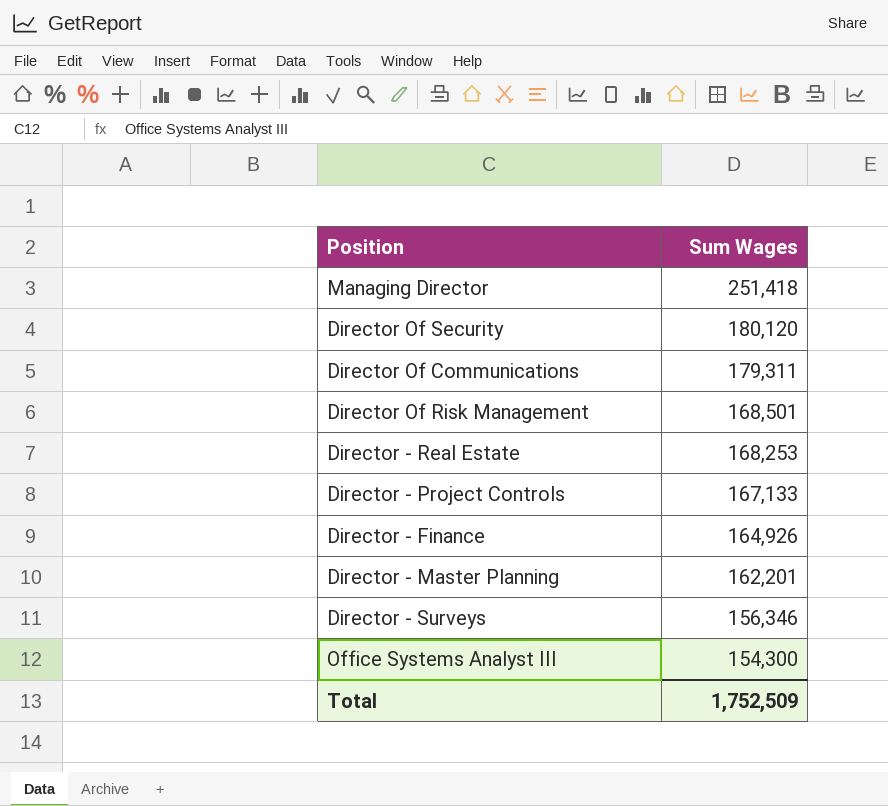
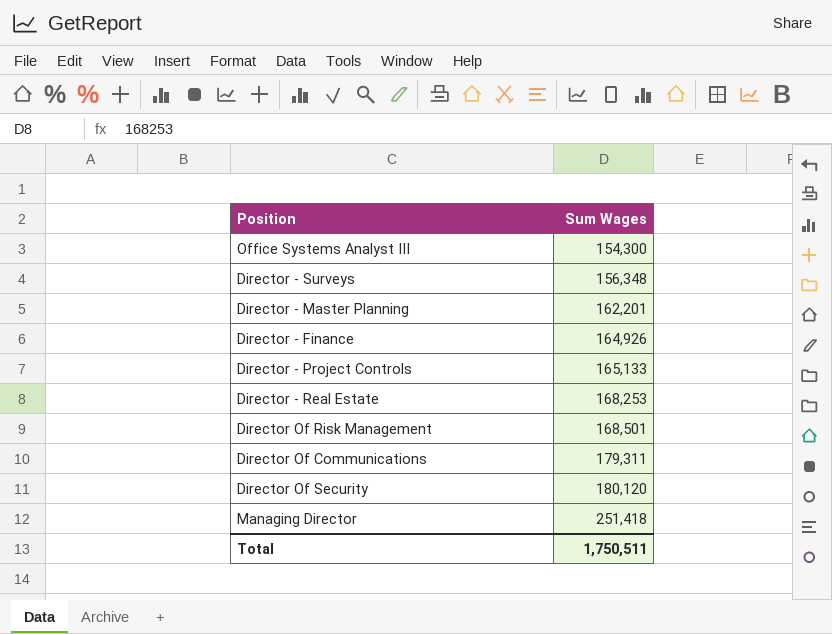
row order: Sum Wages descending -> Sum Wages ascending
Director - Surveys | Sum Wages: 156,346 -> 156,348
Director - Project Controls | Sum Wages: 167,133 -> 165,133
Total | Sum Wages: 1,752,509 -> 1,750,511

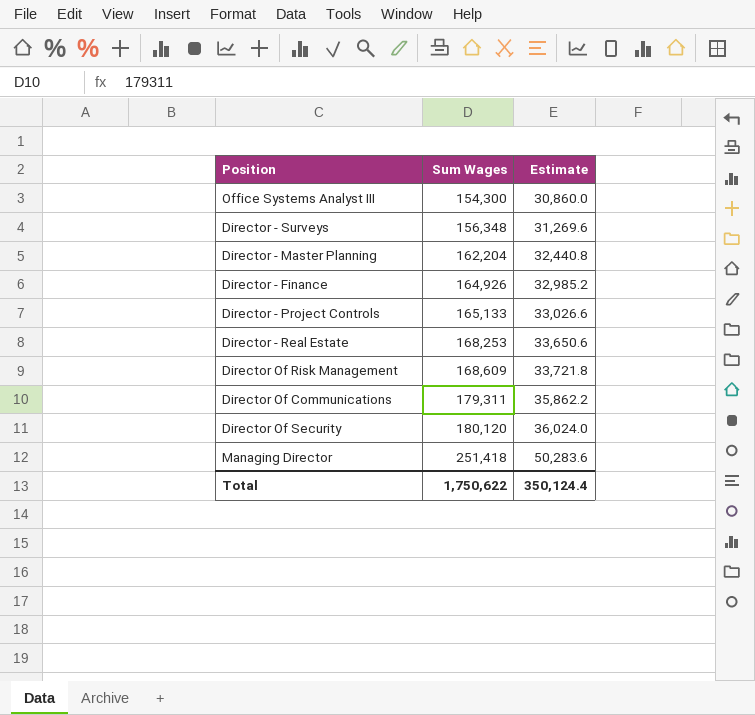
column Estimate | formula: none -> [Sum Wages] * 0.2
Director - Master Planning | Sum Wages: 162,201 -> 162,204
Director Of Risk Management | Sum Wages: 168,501 -> 168,609
Total | Sum Wages: 1,750,511 -> 1,750,622

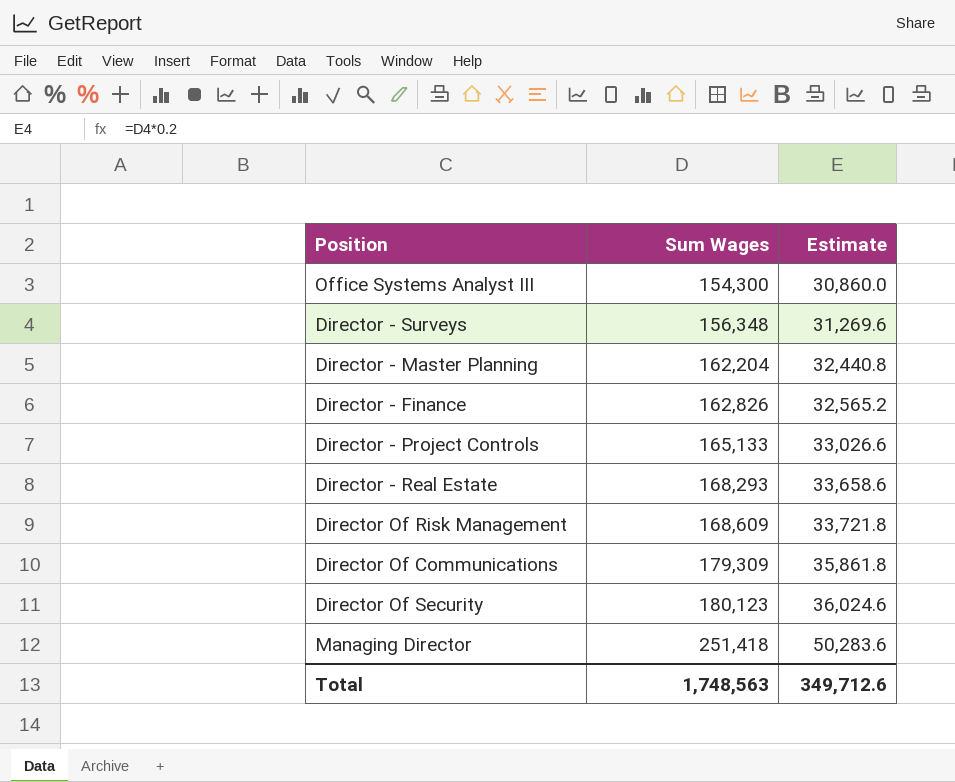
Director - Finance | Sum Wages: 164,926 -> 162,826
Director - Finance | Estimate: 32,985.2 -> 32,565.2
Director - Real Estate | Sum Wages: 168,253 -> 168,293
Director - Real Estate | Estimate: 33,650.6 -> 33,658.6
Director Of Communications | Sum Wages: 179,311 -> 179,309
Director Of Communications | Estimate: 35,862.2 -> 35,861.8
Director Of Security | Sum Wages: 180,120 -> 180,123
Director Of Security | Estimate: 36,024.0 -> 36,024.6
Total | Sum Wages: 1,750,622 -> 1,748,563
Total | Estimate: 350,124.4 -> 349,712.6

